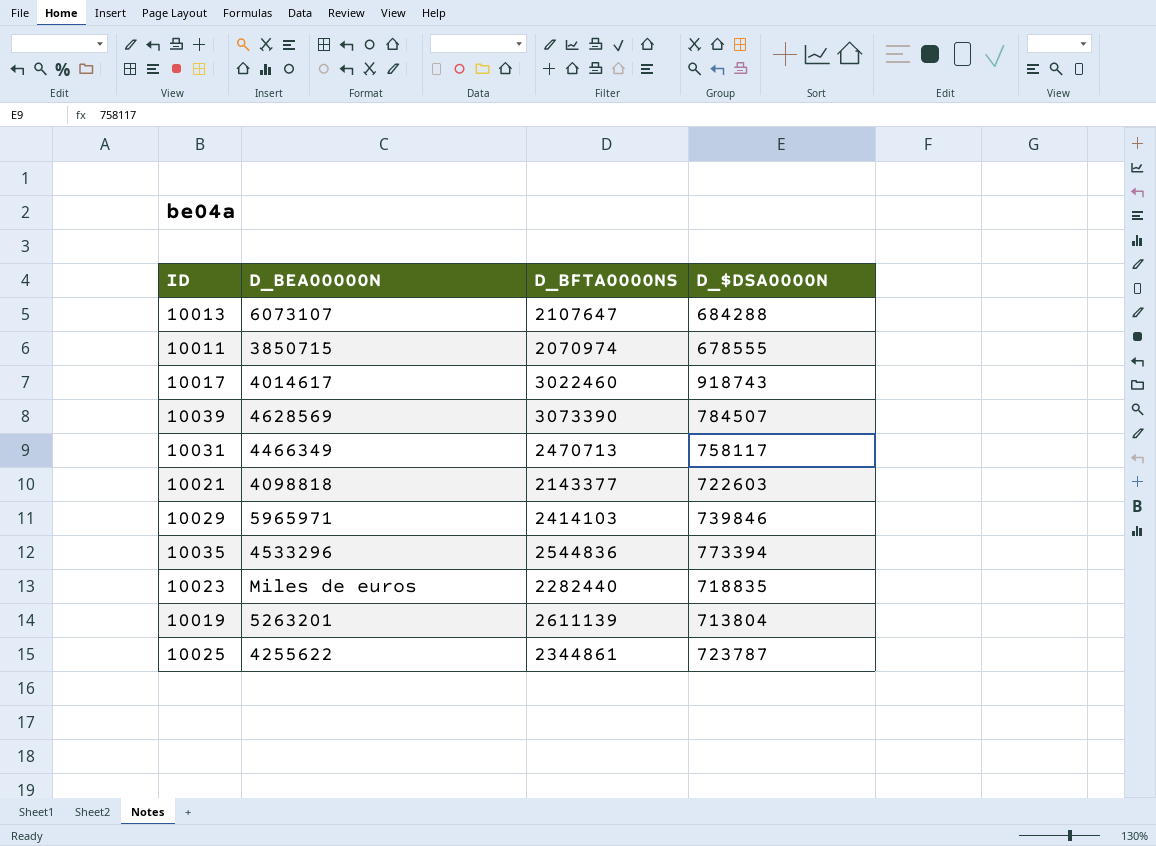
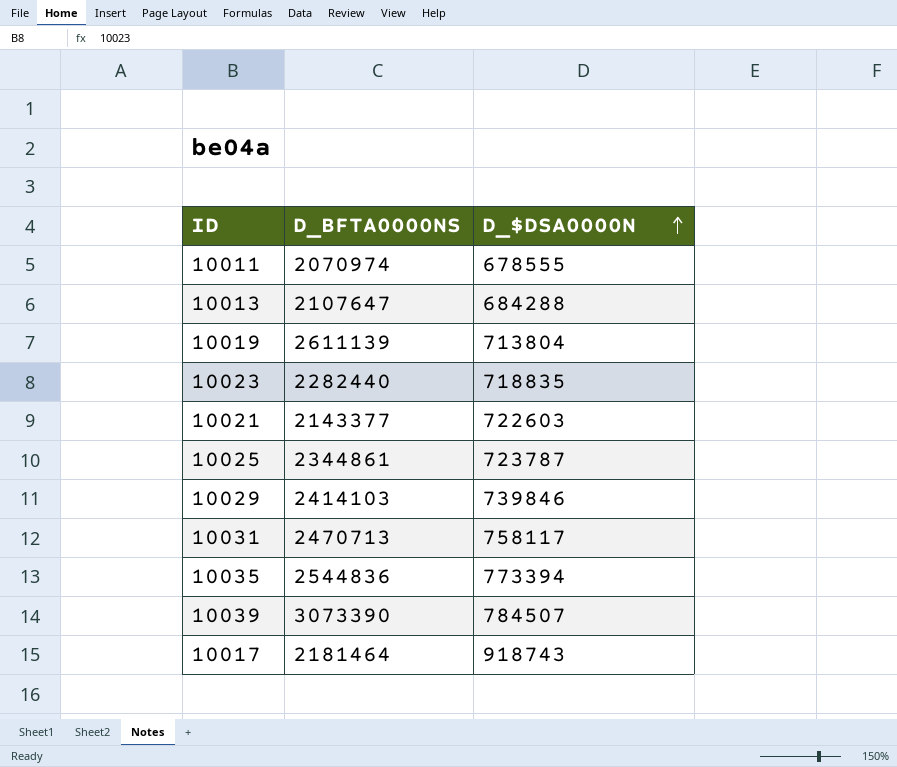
row order: none -> D_$DSA0000N ascending
column D_BEA00000N | position: 2 -> none
10017 | D_BFTA0000NS: 3022460 -> 2181464

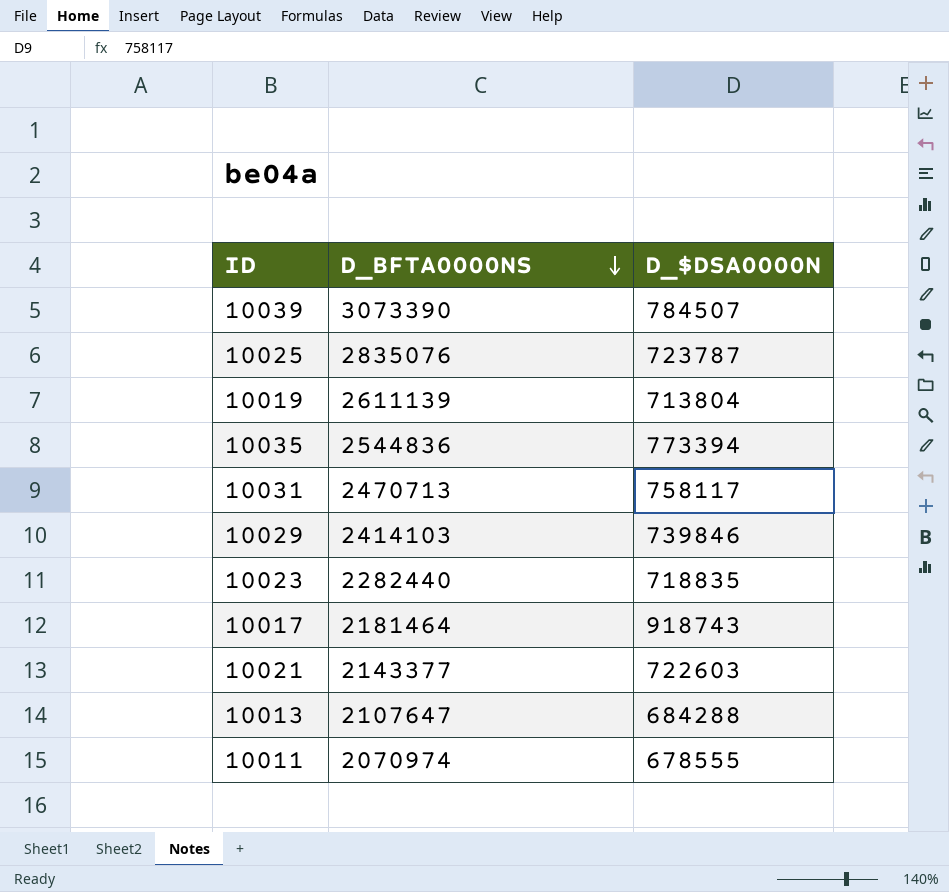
row order: D_$DSA0000N ascending -> D_BFTA0000NS descending
10025 | D_BFTA0000NS: 2344861 -> 2835076

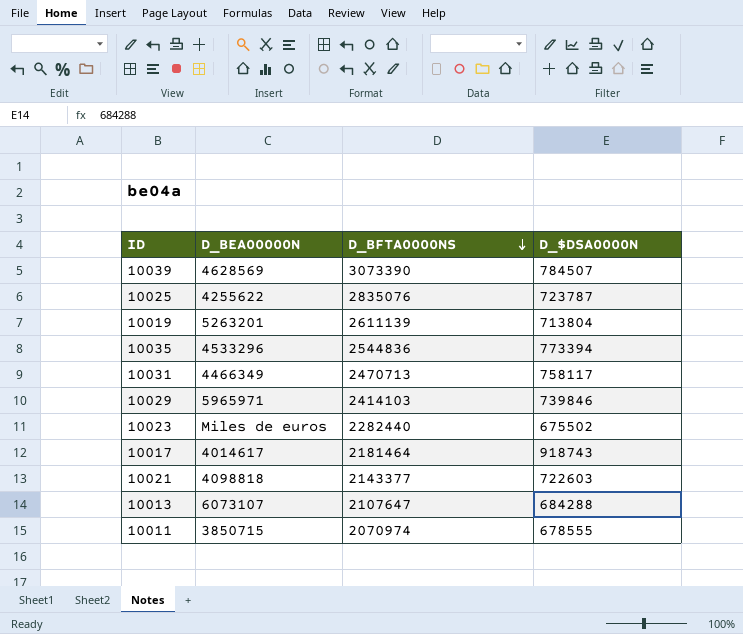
column D_BEA00000N | position: none -> 2
10023 | D_$DSA0000N: 718835 -> 675502

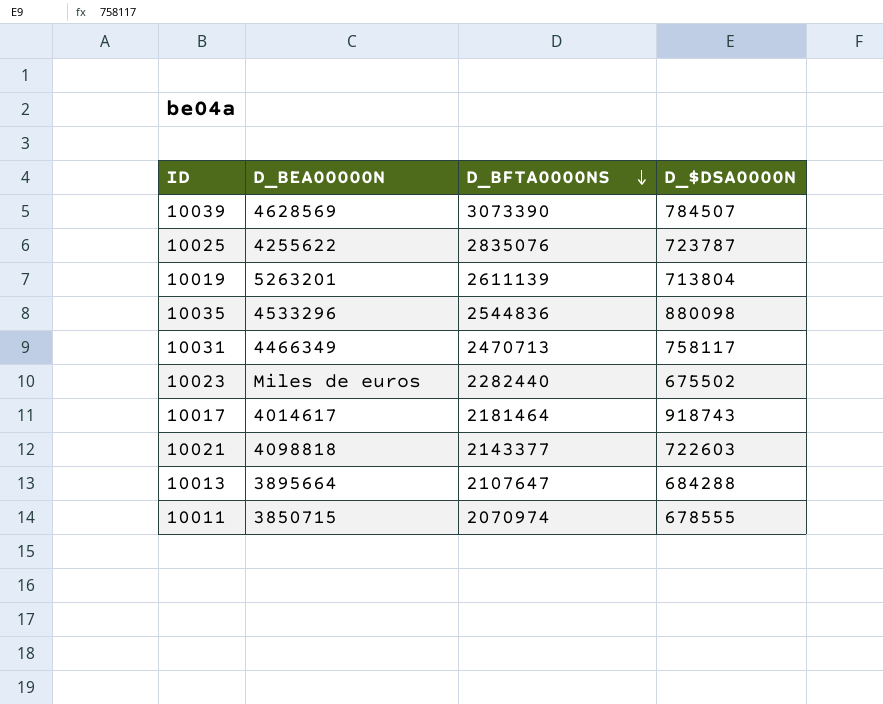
row 10029: 5965971 | 2414103 | 739846 -> none
10035 | D_$DSA0000N: 773394 -> 880098
10013 | D_BEA00000N: 6073107 -> 3895664

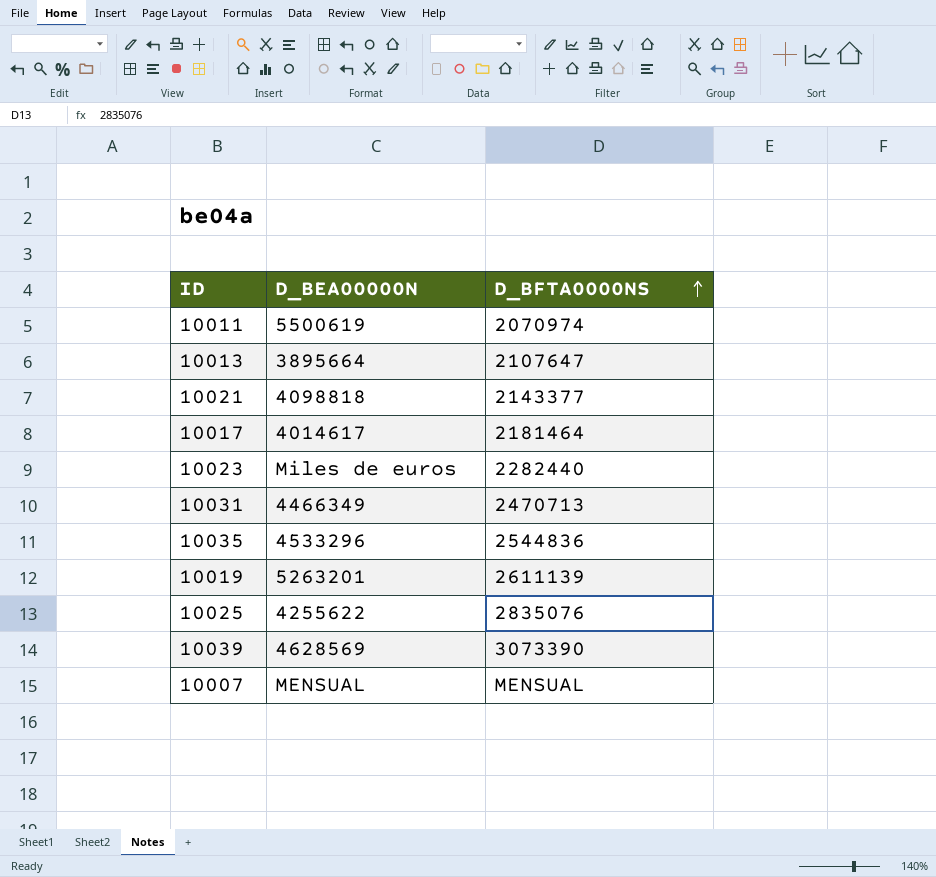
row order: D_BFTA0000NS descending -> D_BFTA0000NS ascending
column D_$DSA0000N | position: 4 -> none
10011 | D_BEA00000N: 3850715 -> 5500619
row 10007: none -> MENSUAL | MENSUAL

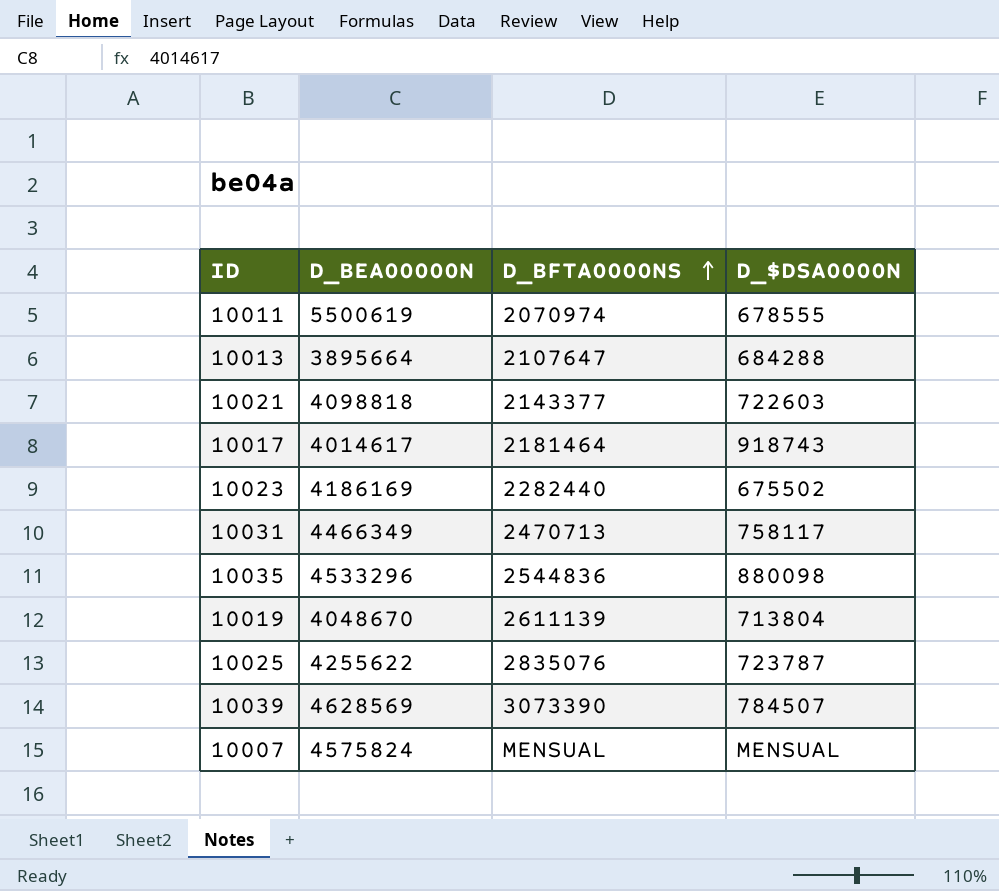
column D_$DSA0000N | position: none -> 4
10023 | D_BEA00000N: Miles de euros -> 4186169
10019 | D_BEA00000N: 5263201 -> 4048670
10007 | D_BEA00000N: MENSUAL -> 4575824

